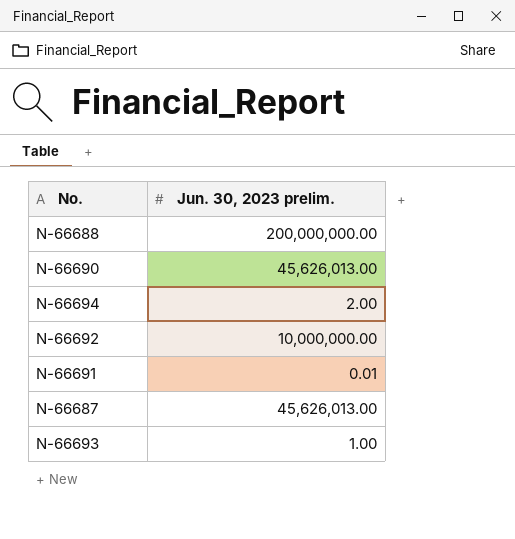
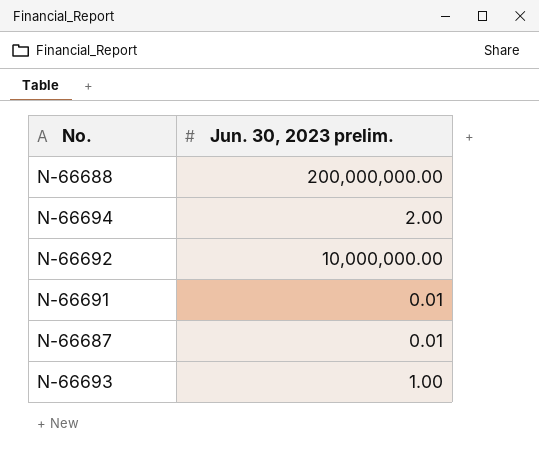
row N-66690: 45,626,013.00 -> none
N-66687 | Jun. 30, 2023 prelim.: 45,626,013.00 -> 0.01

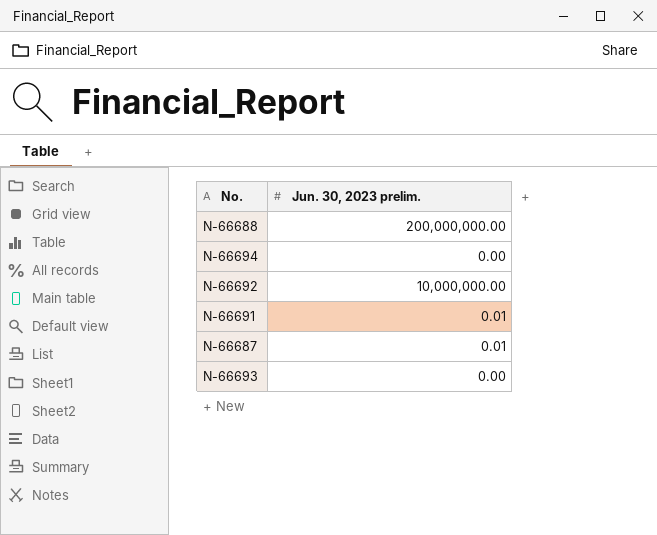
N-66694 | Jun. 30, 2023 prelim.: 2.00 -> 0.00
N-66693 | Jun. 30, 2023 prelim.: 1.00 -> 0.00

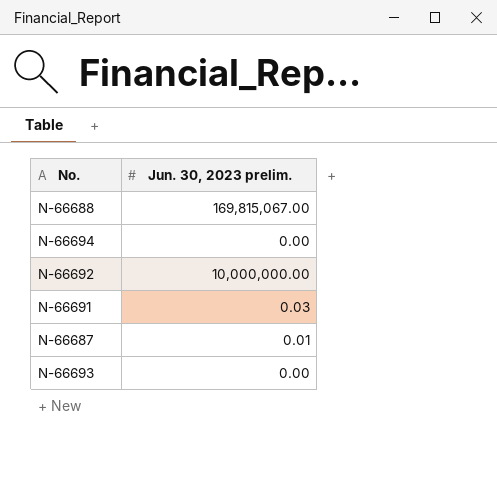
N-66688 | Jun. 30, 2023 prelim.: 200,000,000.00 -> 169,815,067.00
N-66691 | Jun. 30, 2023 prelim.: 0.01 -> 0.03

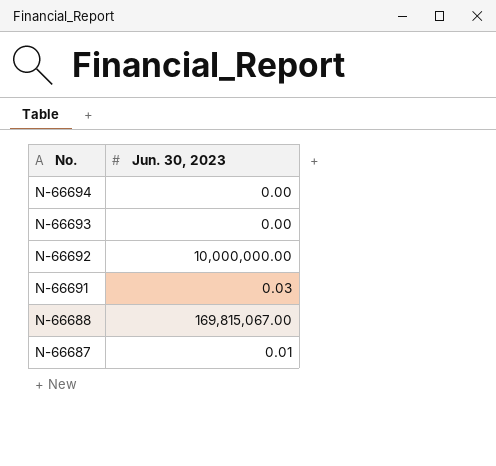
row order: none -> No. descending
column name: Jun. 30, 2023 prelim. -> Jun. 30, 2023

